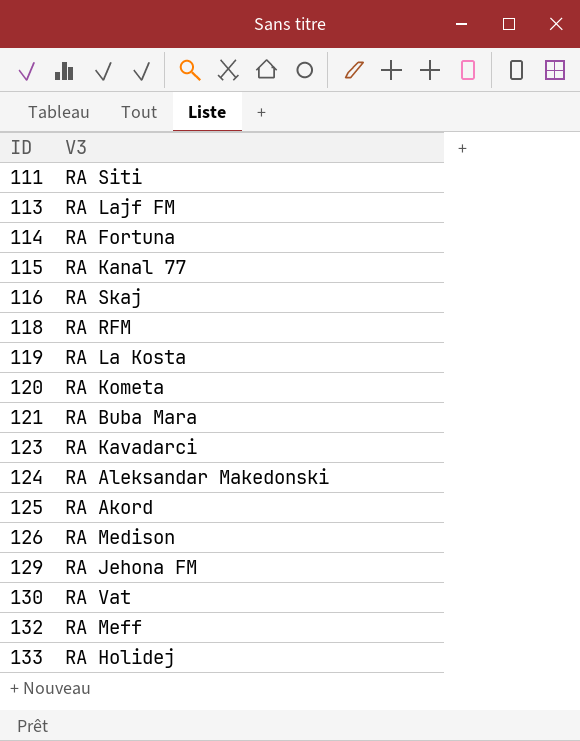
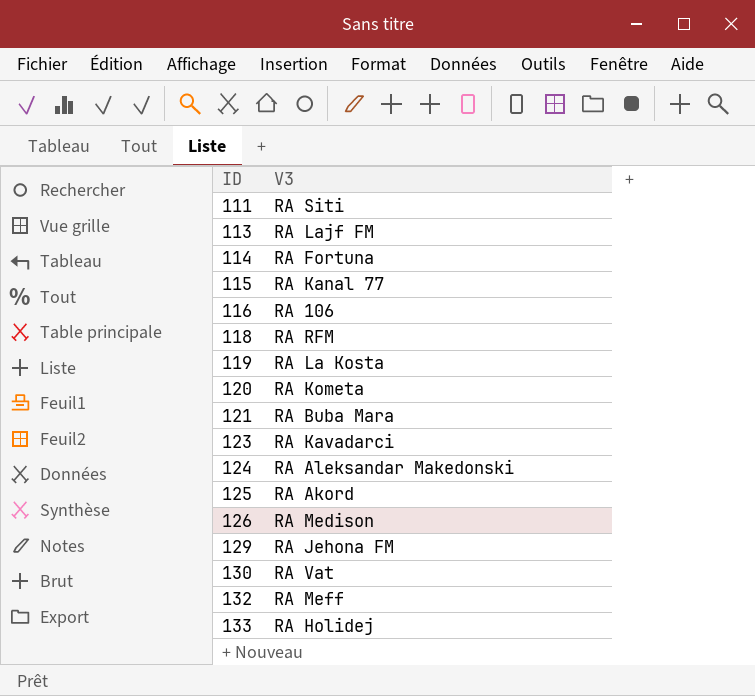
116 | V3: RA Skaj -> RA 106

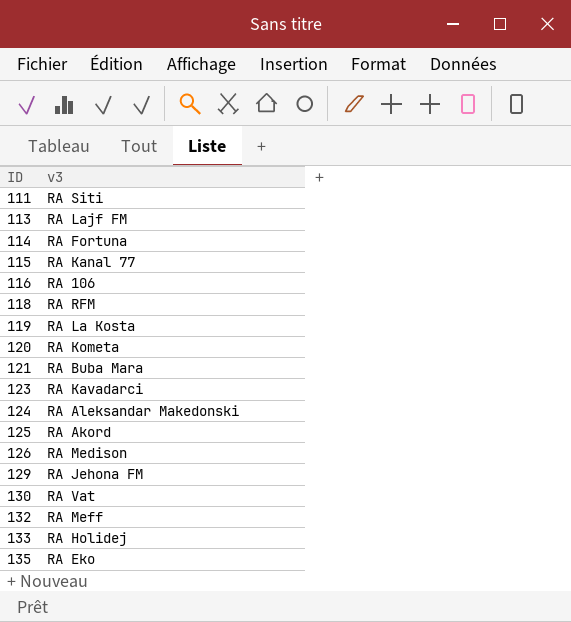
column name: V3 -> v3
row 135: none -> RA Eko

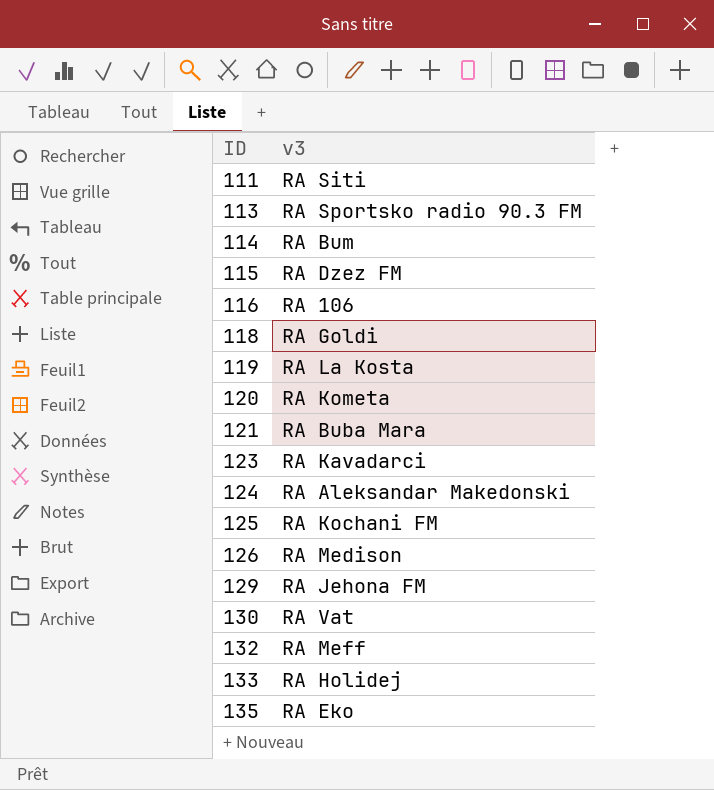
113 | v3: RA Lajf FM -> RA Sportsko radio 90.3 FM
114 | v3: RA Fortuna -> RA Bum
115 | v3: RA Kanal 77 -> RA Dzez FM
118 | v3: RA RFM -> RA Goldi
125 | v3: RA Akord -> RA Kochani FM

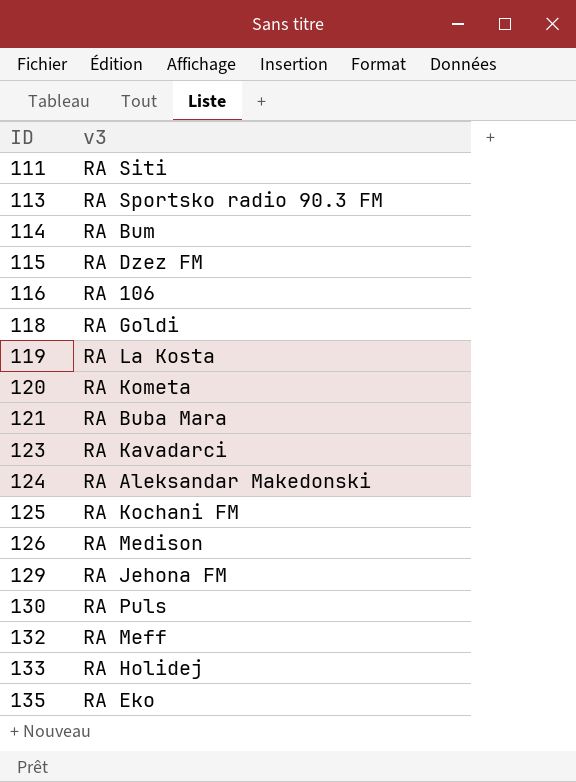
130 | v3: RA Vat -> RA Puls

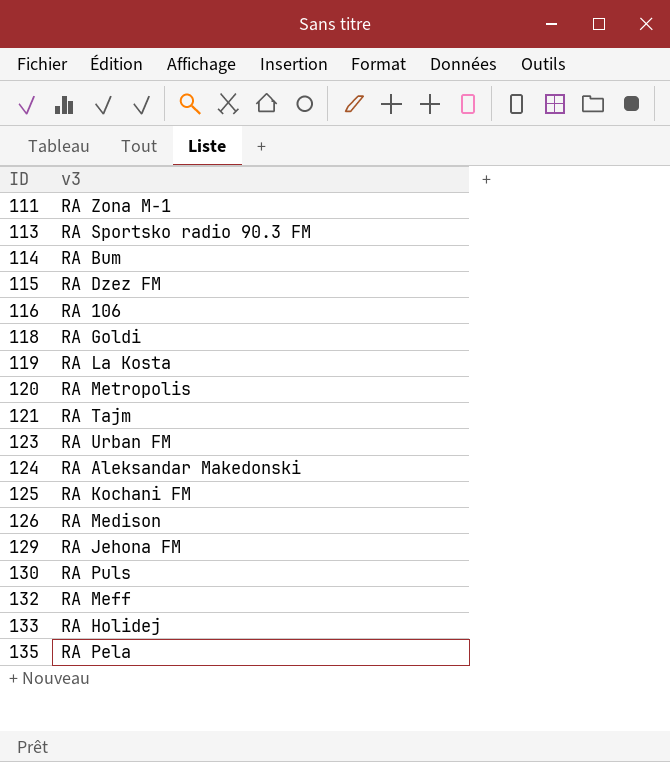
111 | v3: RA Siti -> RA Zona M-1
120 | v3: RA Kometa -> RA Metropolis
121 | v3: RA Buba Mara -> RA Tajm
123 | v3: RA Kavadarci -> RA Urban FM
135 | v3: RA Eko -> RA Pela

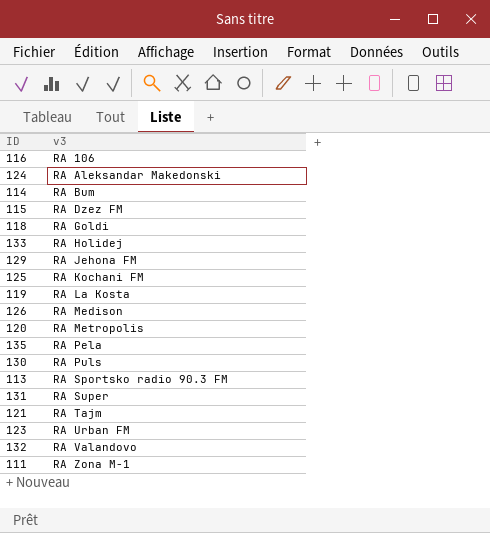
row order: ID ascending -> v3 ascending
row 131: none -> RA Super
132 | v3: RA Meff -> RA Valandovo

